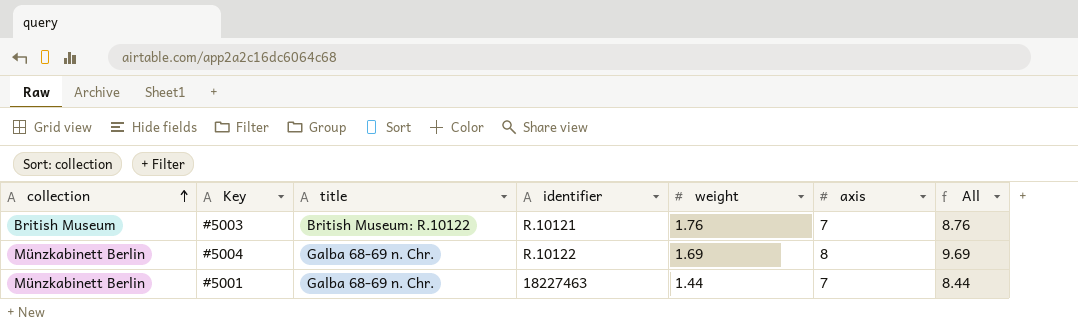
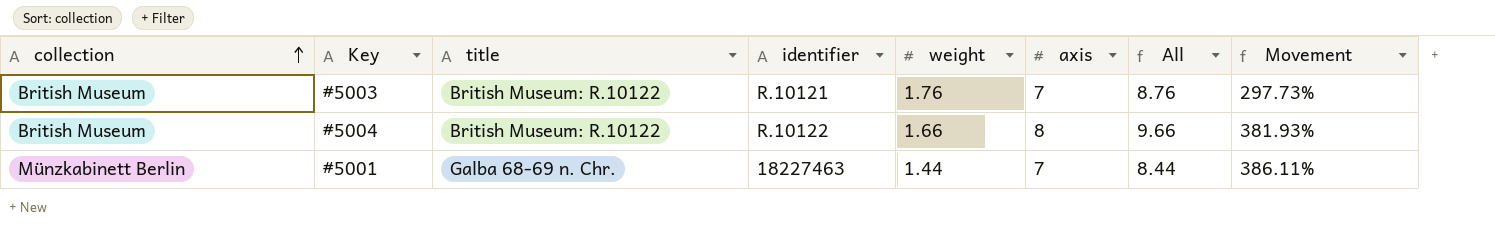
column Movement | formula: none -> ([axis] - [weight]) / [weight]
#5004 | collection: Münzkabinett Berlin -> British Museum
#5004 | title: Galba 68-69 n. Chr. -> British Museum: R.10122
#5004 | weight: 1.69 -> 1.66
#5004 | All: 9.69 -> 9.66

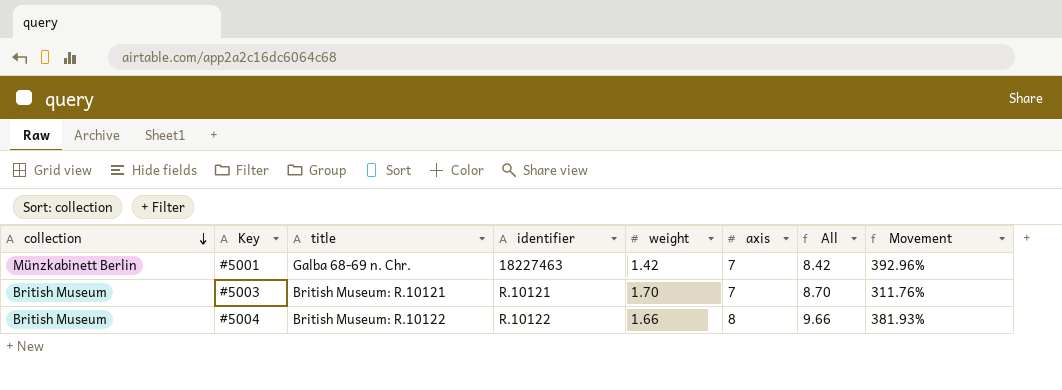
row order: collection ascending -> collection descending
#5001 | weight: 1.44 -> 1.42
#5001 | All: 8.44 -> 8.42
#5001 | Movement: 386.11% -> 392.96%
#5003 | title: British Museum: R.10122 -> British Museum: R.10121
#5003 | weight: 1.76 -> 1.70
#5003 | All: 8.76 -> 8.70
#5003 | Movement: 297.73% -> 311.76%

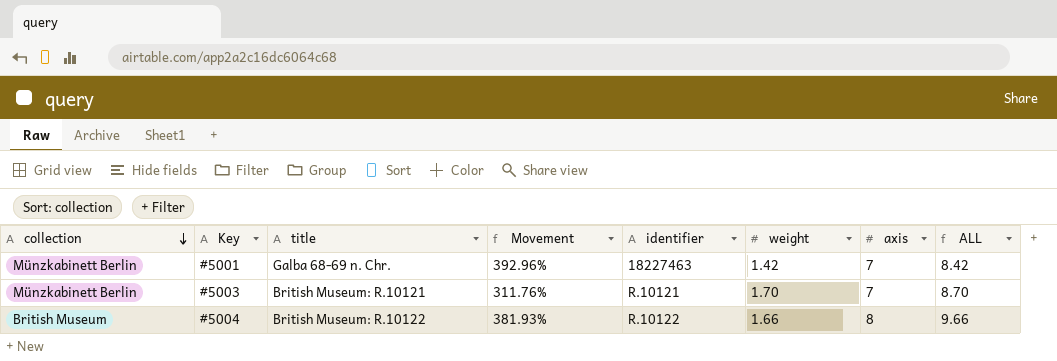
column Movement | position: 8 -> 4
column name: All -> ALL
#5003 | collection: British Museum -> Münzkabinett Berlin

